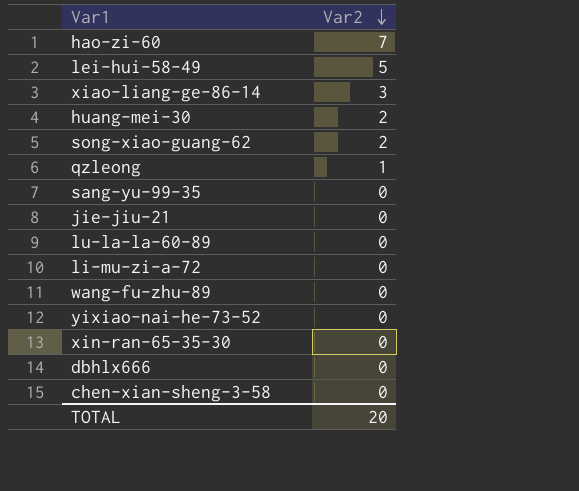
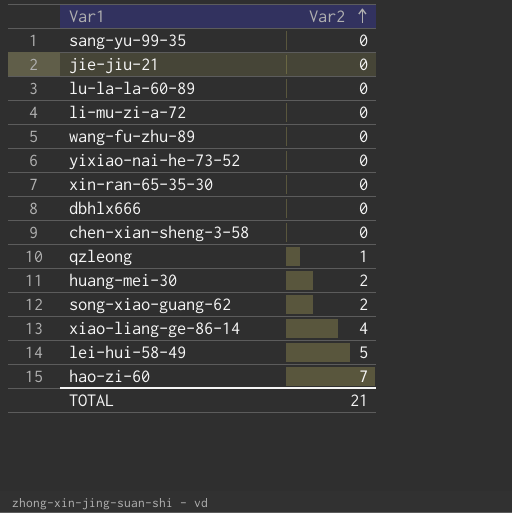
row order: Var2 descending -> Var2 ascending
xiao-liang-ge-86-14 | Var2: 3 -> 4
TOTAL | Var2: 20 -> 21

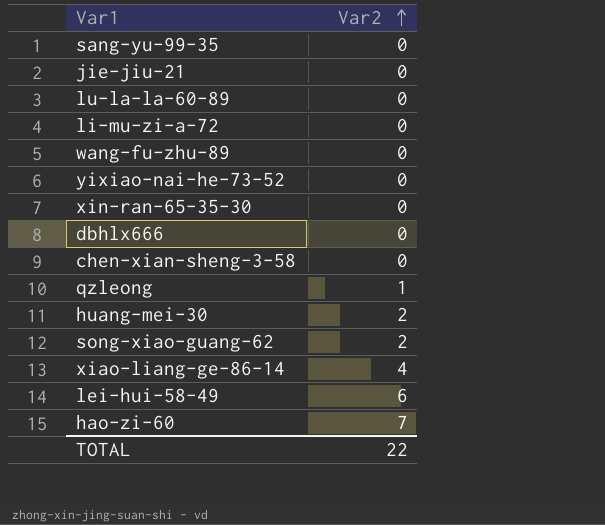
lei-hui-58-49 | Var2: 5 -> 6
TOTAL | Var2: 21 -> 22

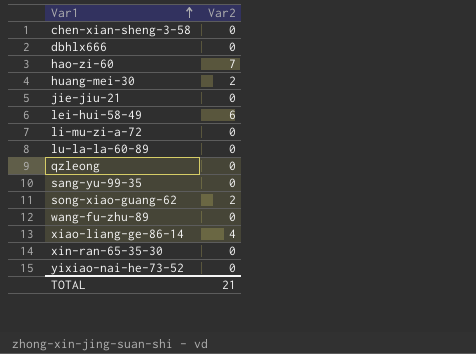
row order: Var2 ascending -> Var1 ascending
qzleong | Var2: 1 -> 0
TOTAL | Var2: 22 -> 21

